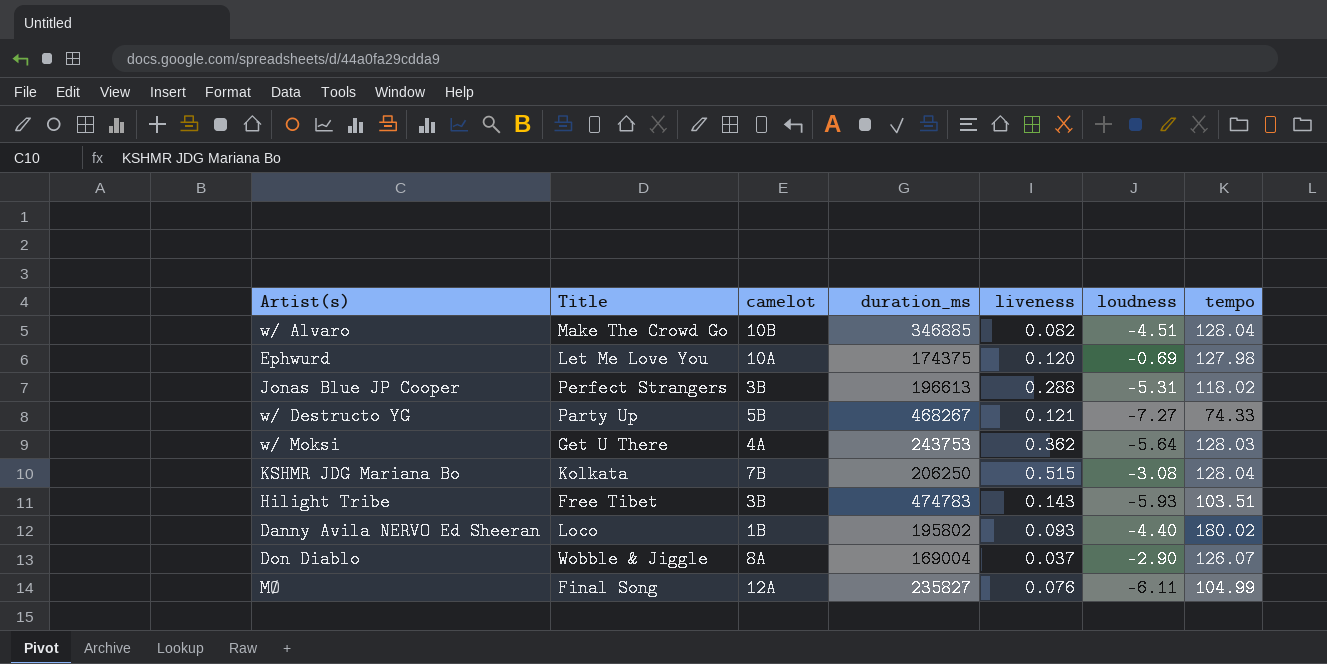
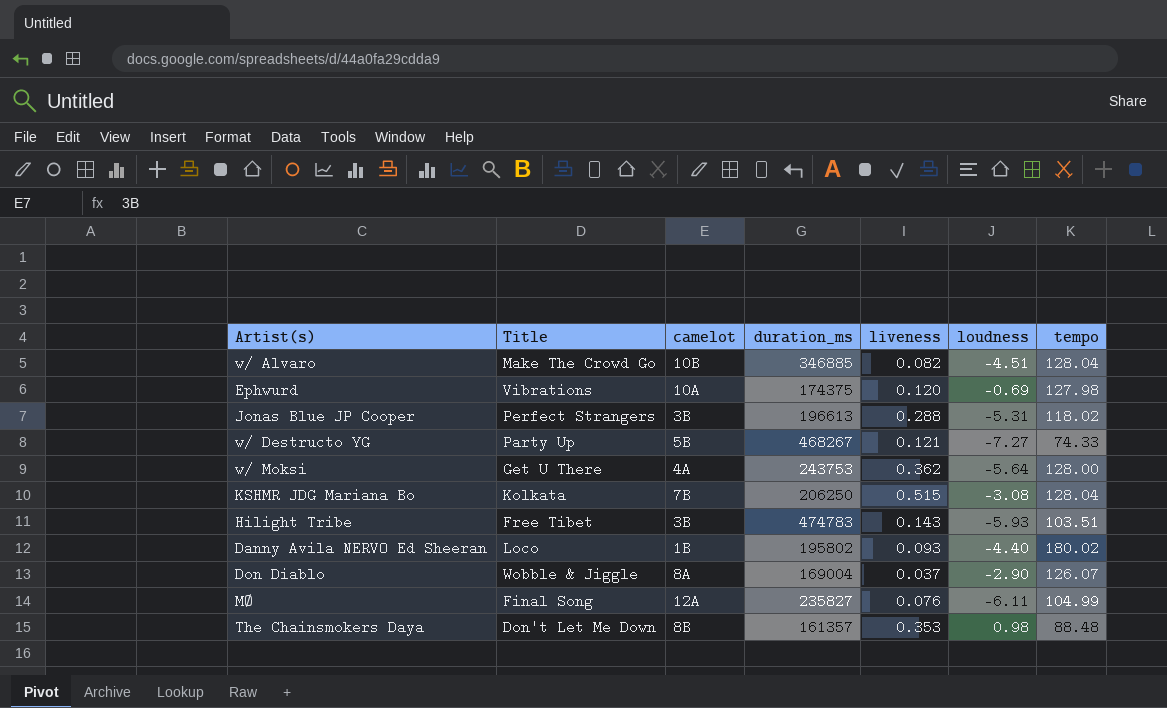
Ephwurd | Title: Let Me Love You -> Vibrations
w/ Moksi | tempo: 128.03 -> 128.00
row The Chainsmokers Daya: none -> Don't Let Me Down | 8B | 161357 | 0.353 | 0.98 | 88.48

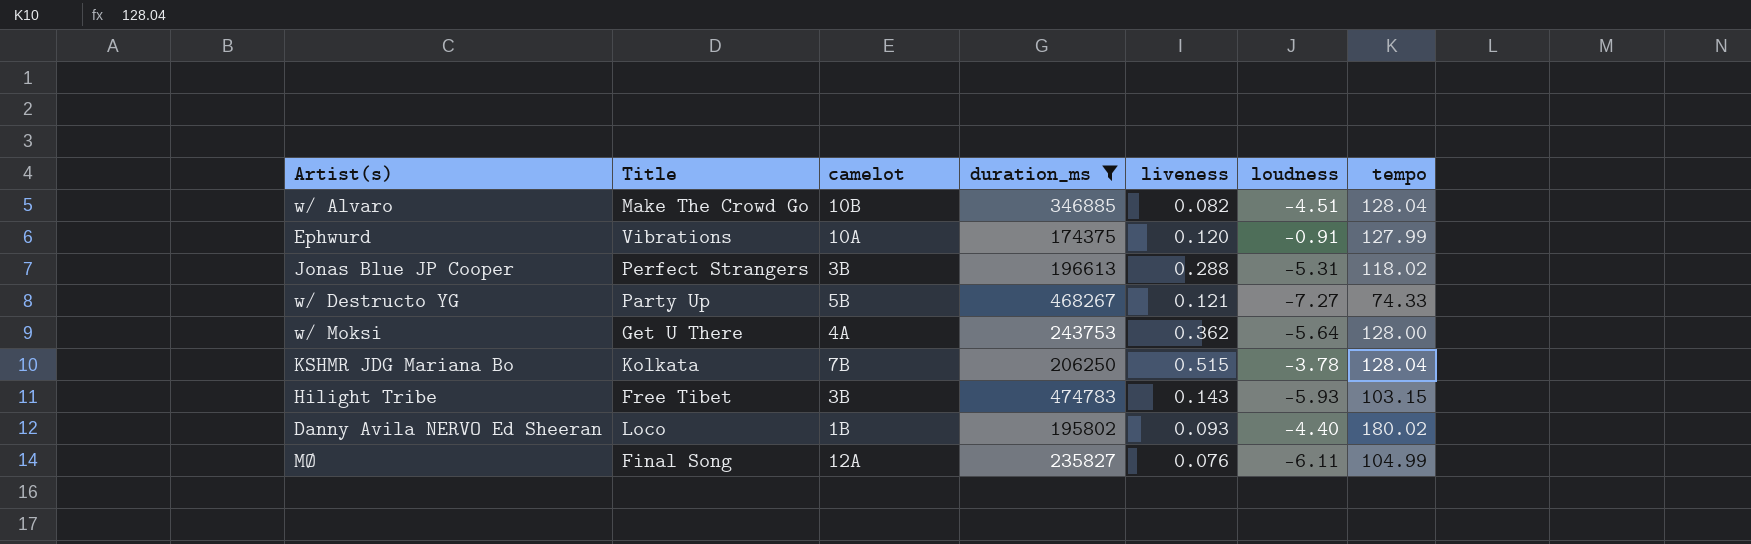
filter: none -> duration_ms >= 174375
Ephwurd | loudness: -0.69 -> -0.91
Ephwurd | tempo: 127.98 -> 127.99
KSHMR JDG Mariana Bo | loudness: -3.08 -> -3.78
Hilight Tribe | tempo: 103.51 -> 103.15

